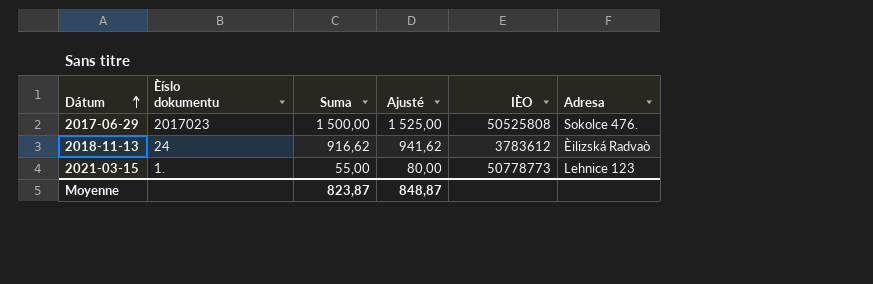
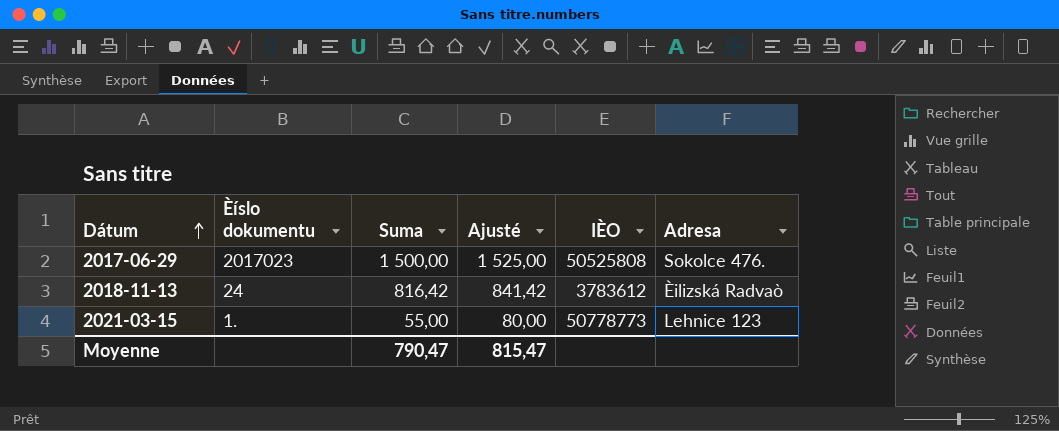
2018-11-13 | Suma: 916,62 -> 816,42
2018-11-13 | Ajusté: 941,62 -> 841,42
Moyenne | Suma: 823,87 -> 790,47
Moyenne | Ajusté: 848,87 -> 815,47

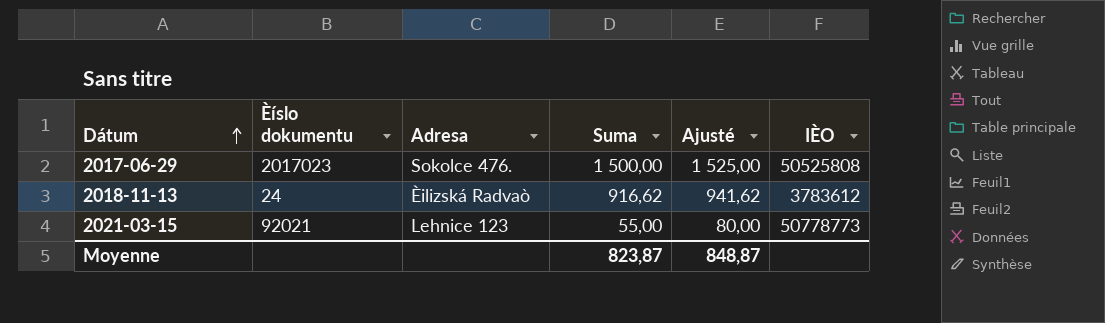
column Adresa | position: 6 -> 3
2018-11-13 | Suma: 816,42 -> 916,62
2018-11-13 | Ajusté: 841,42 -> 941,62
2021-03-15 | Èíslo dokumentu: 1. -> 92021
Moyenne | Suma: 790,47 -> 823,87
Moyenne | Ajusté: 815,47 -> 848,87

